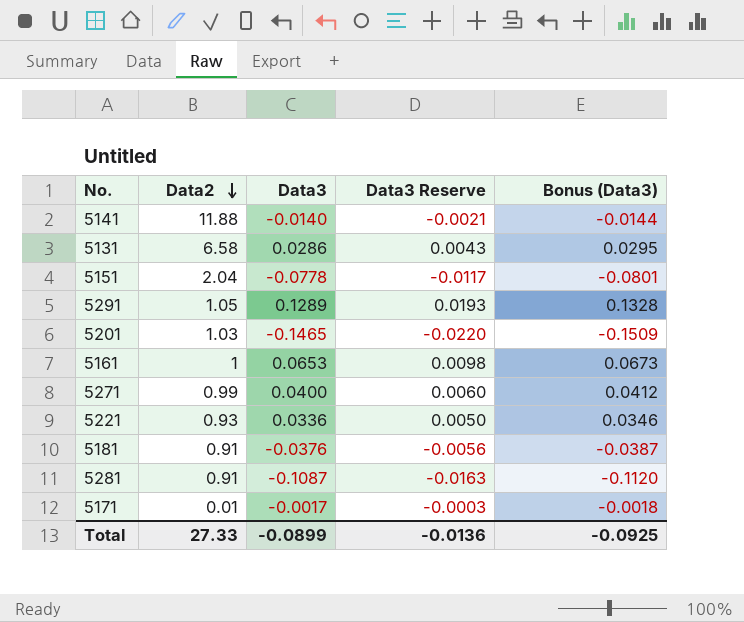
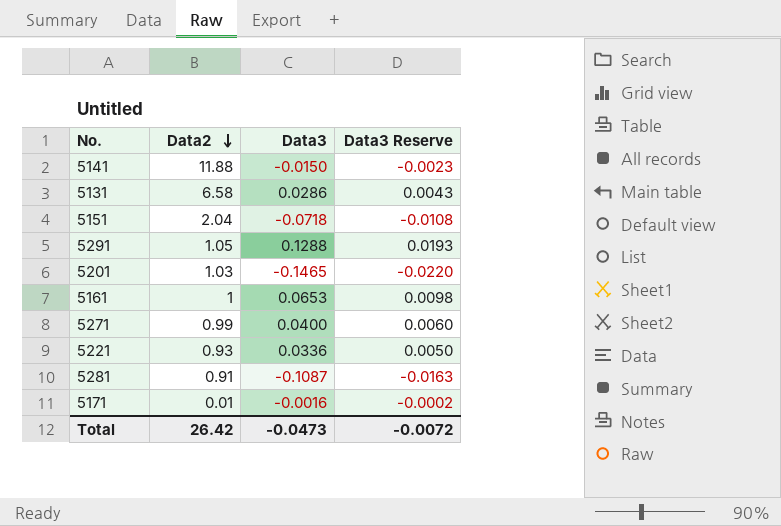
column Bonus (Data3) | formula: [Data3] * 1.03 -> none
row 5181: 0.91 | -0.0376 | -0.0056 | -0.0387 -> none
5141 | Data3: -0.0140 -> -0.0150
5141 | Data3 Reserve: -0.0021 -> -0.0023
5151 | Data3: -0.0778 -> -0.0718
5151 | Data3 Reserve: -0.0117 -> -0.0108
5291 | Data3: 0.1289 -> 0.1288
5171 | Data3: -0.0017 -> -0.0016
5171 | Data3 Reserve: -0.0003 -> -0.0002
Total | Data2: 27.33 -> 26.42
Total | Data3: -0.0899 -> -0.0473
Total | Data3 Reserve: -0.0136 -> -0.0072

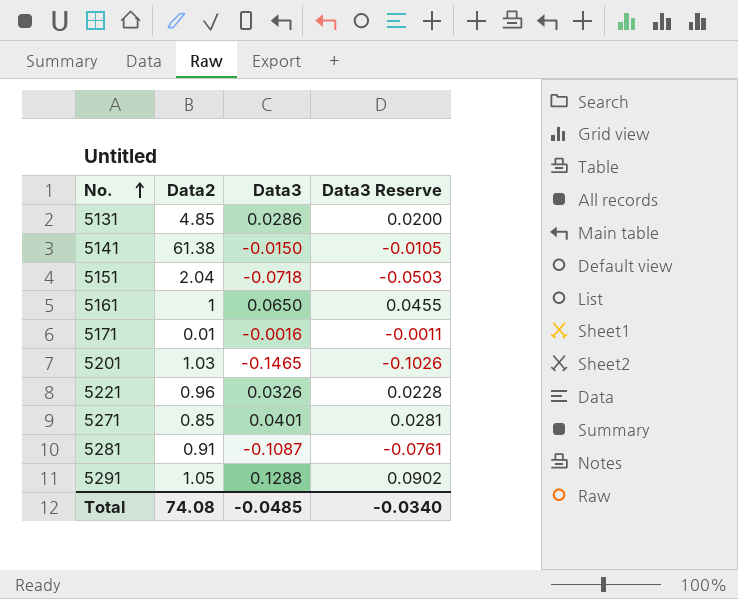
row order: Data2 descending -> No. ascending
column Data3 Reserve | formula: [Data3] * 0.15 -> [Data3] * 0.7
5131 | Data2: 6.58 -> 4.85
5141 | Data2: 11.88 -> 61.38
5161 | Data3: 0.0653 -> 0.0650
5221 | Data2: 0.93 -> 0.96
5221 | Data3: 0.0336 -> 0.0326
5271 | Data2: 0.99 -> 0.85
5271 | Data3: 0.0400 -> 0.0401
Total | Data2: 26.42 -> 74.08
Total | Data3: -0.0473 -> -0.0485
Total | Data3 Reserve: -0.0072 -> -0.0340

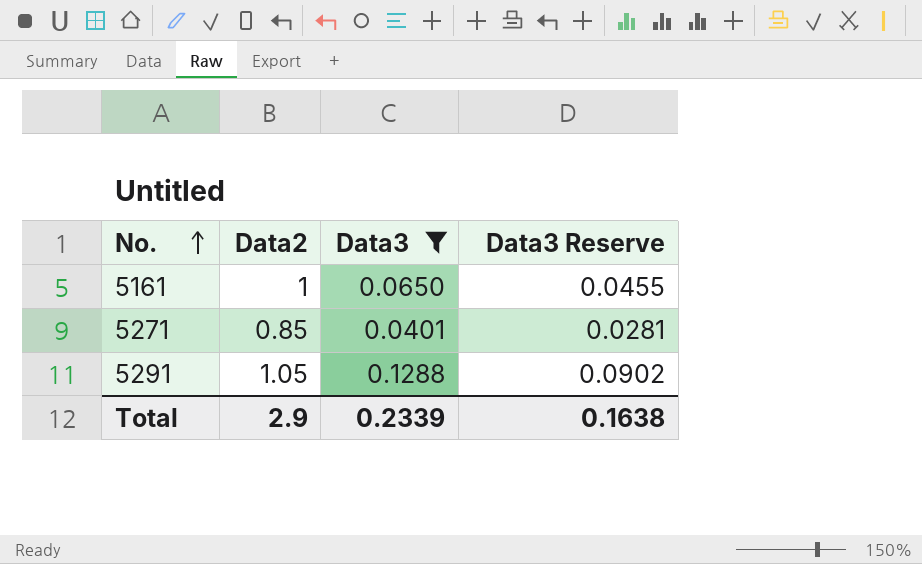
filter: none -> Data3 >= 0.0401
Total | Data2: 74.08 -> 2.9
Total | Data3: -0.0485 -> 0.2339
Total | Data3 Reserve: -0.0340 -> 0.1638

